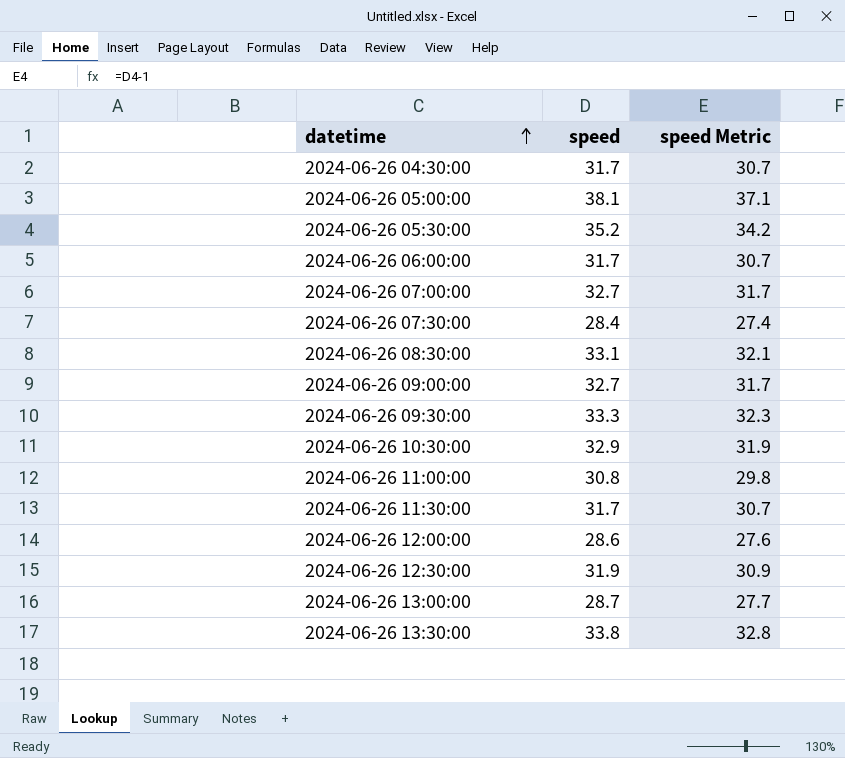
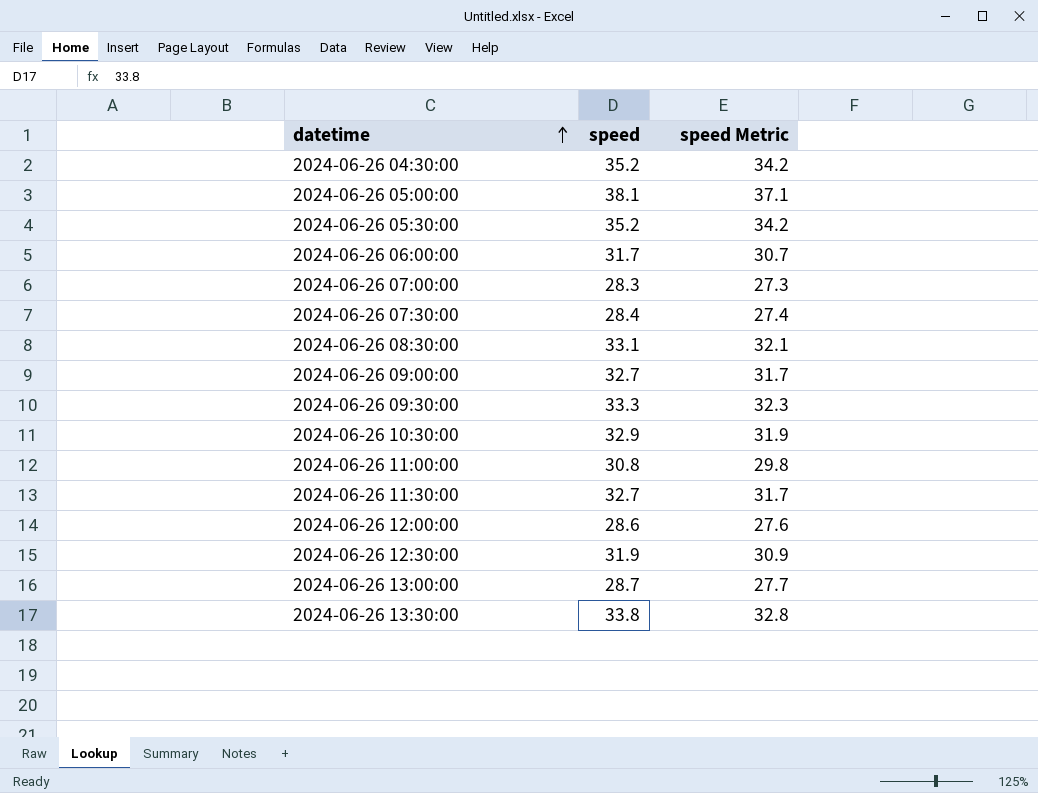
2024-06-26 04:30:00 | speed: 31.7 -> 35.2
2024-06-26 04:30:00 | speed Metric: 30.7 -> 34.2
2024-06-26 07:00:00 | speed: 32.7 -> 28.3
2024-06-26 07:00:00 | speed Metric: 31.7 -> 27.3
2024-06-26 11:30:00 | speed: 31.7 -> 32.7
2024-06-26 11:30:00 | speed Metric: 30.7 -> 31.7

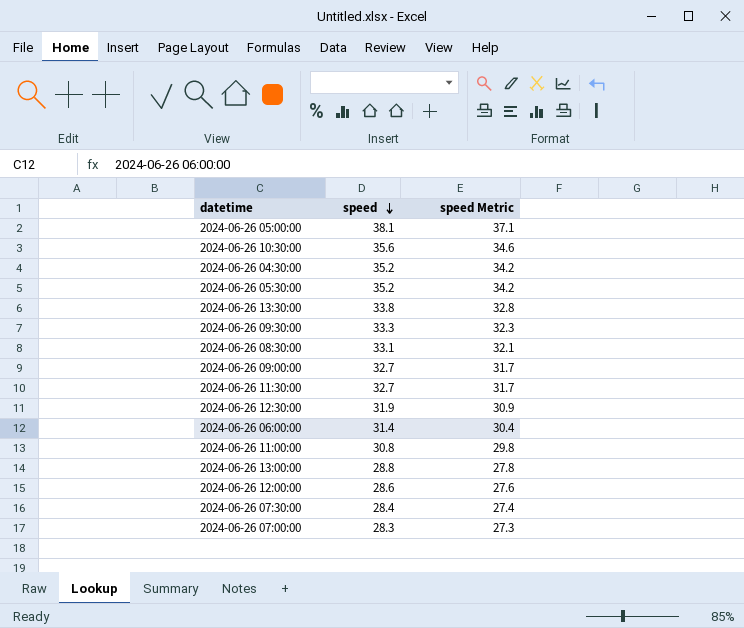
row order: datetime ascending -> speed descending
2024-06-26 10:30:00 | speed: 32.9 -> 35.6
2024-06-26 10:30:00 | speed Metric: 31.9 -> 34.6
2024-06-26 06:00:00 | speed: 31.7 -> 31.4
2024-06-26 06:00:00 | speed Metric: 30.7 -> 30.4
2024-06-26 13:00:00 | speed: 28.7 -> 28.8
2024-06-26 13:00:00 | speed Metric: 27.7 -> 27.8

